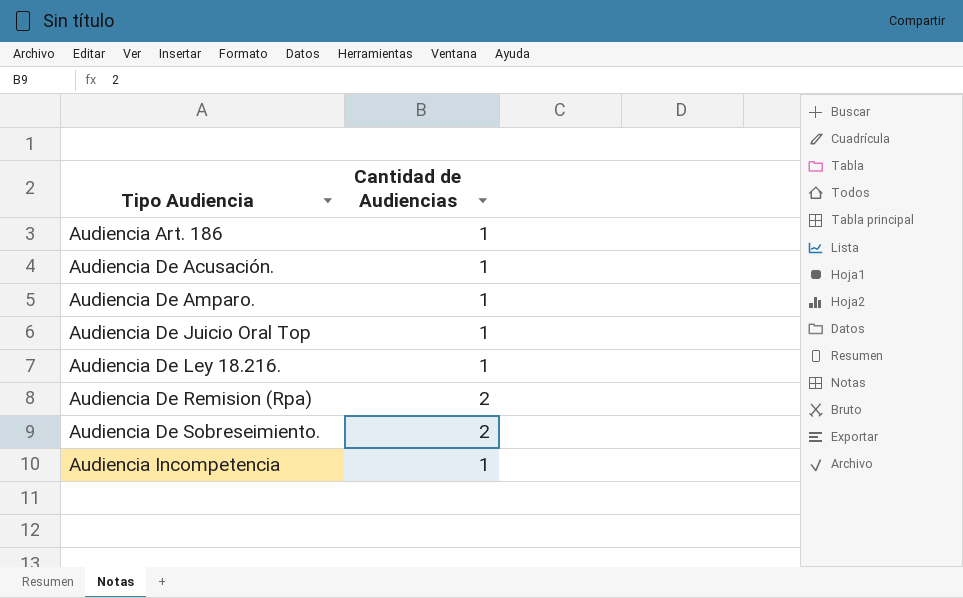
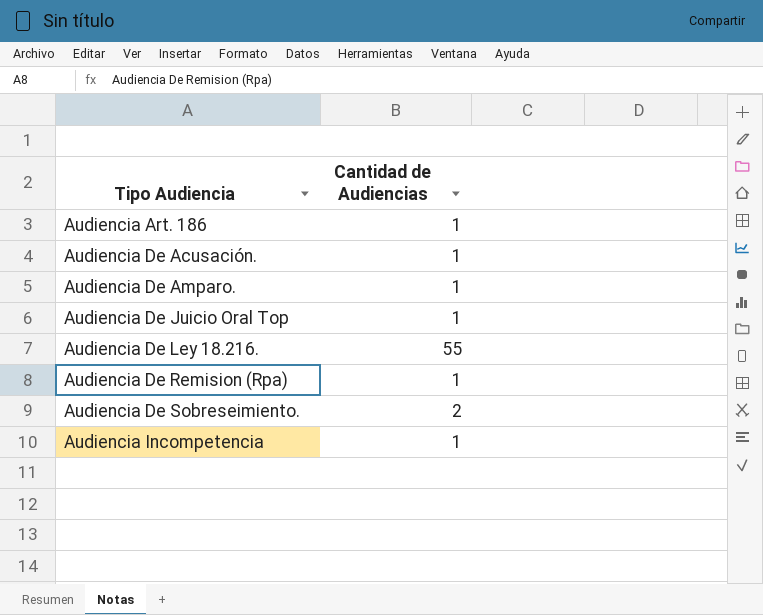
Audiencia De Ley 18.216. | Cantidad de Audiencias: 1 -> 55
Audiencia De Remision (Rpa) | Cantidad de Audiencias: 2 -> 1

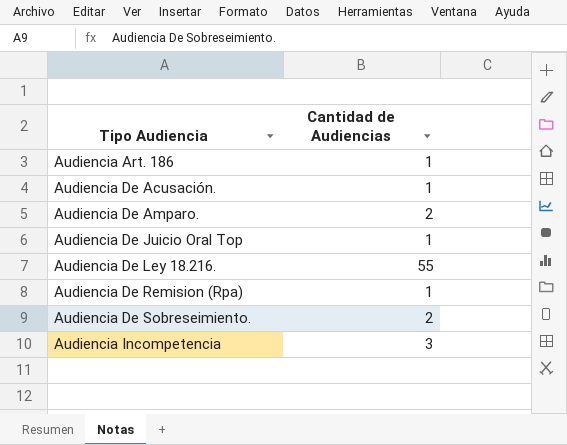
Audiencia De Amparo. | Cantidad de Audiencias: 1 -> 2
Audiencia Incompetencia | Cantidad de Audiencias: 1 -> 3

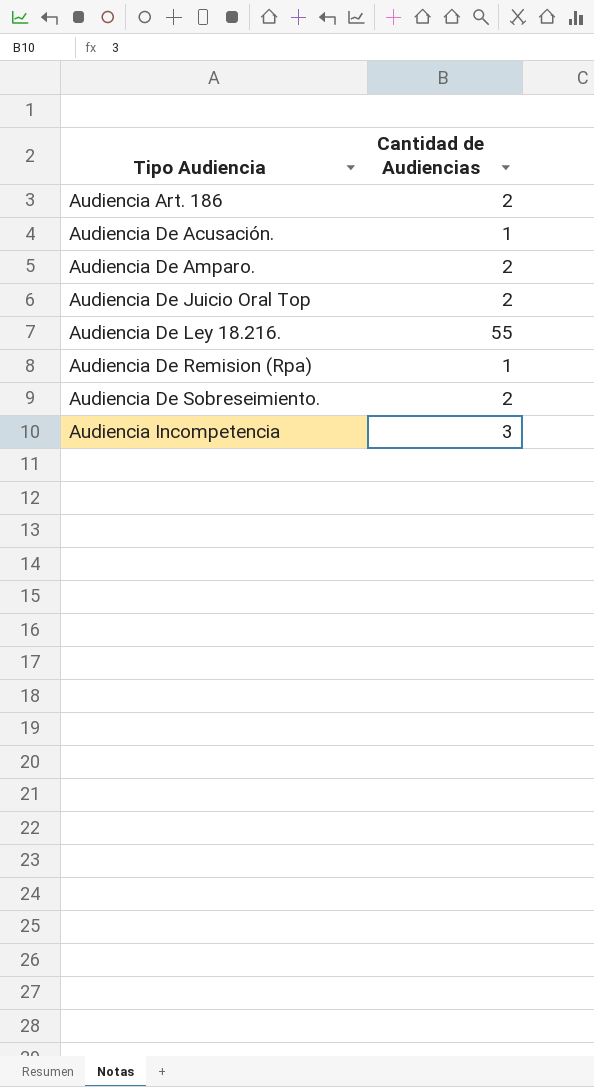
Audiencia Art. 186 | Cantidad de Audiencias: 1 -> 2
Audiencia De Juicio Oral Top | Cantidad de Audiencias: 1 -> 2

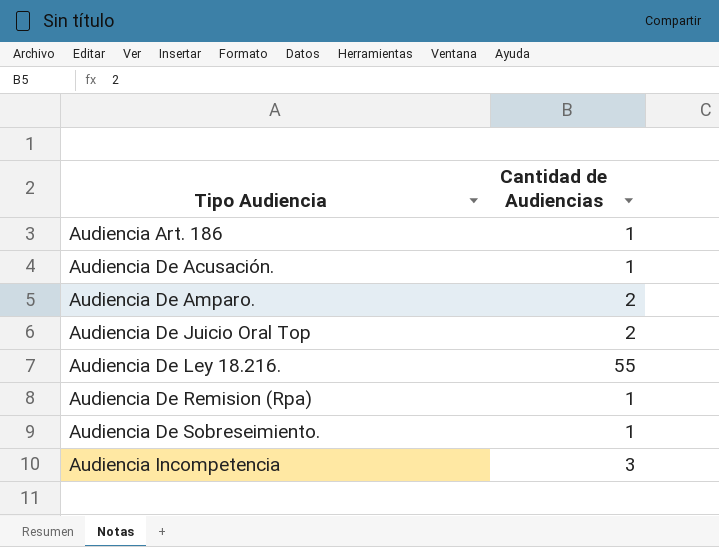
Audiencia Art. 186 | Cantidad de Audiencias: 2 -> 1
Audiencia De Sobreseimiento. | Cantidad de Audiencias: 2 -> 1

